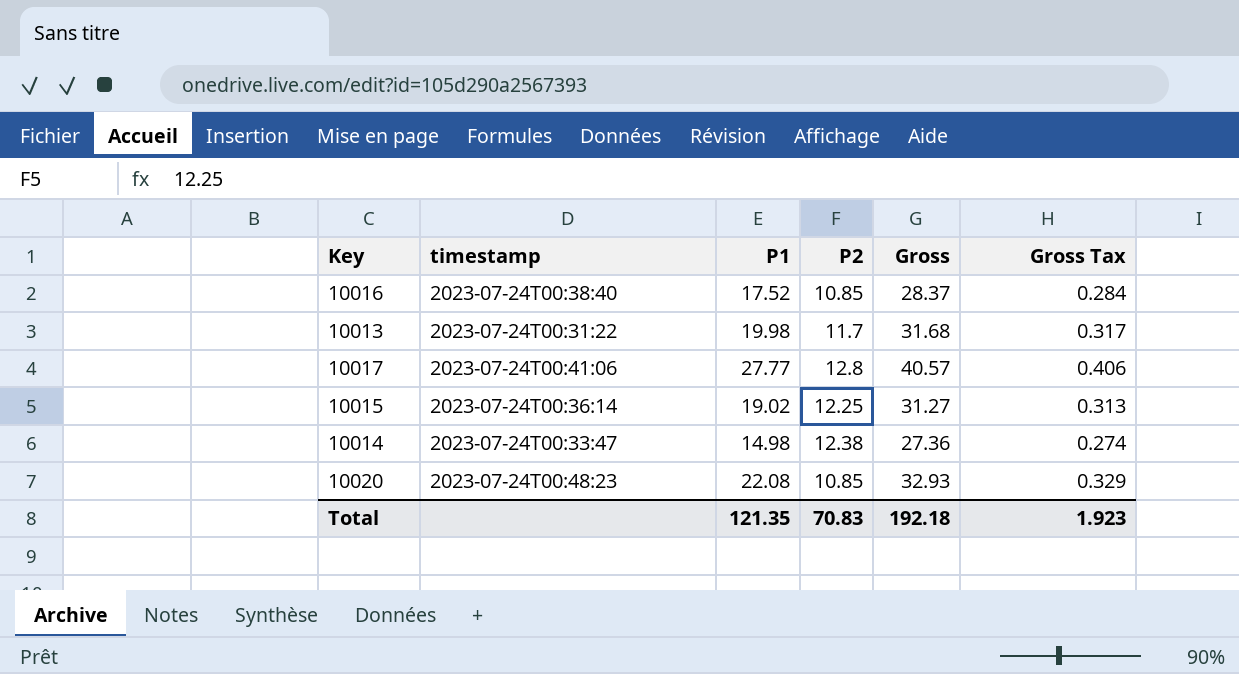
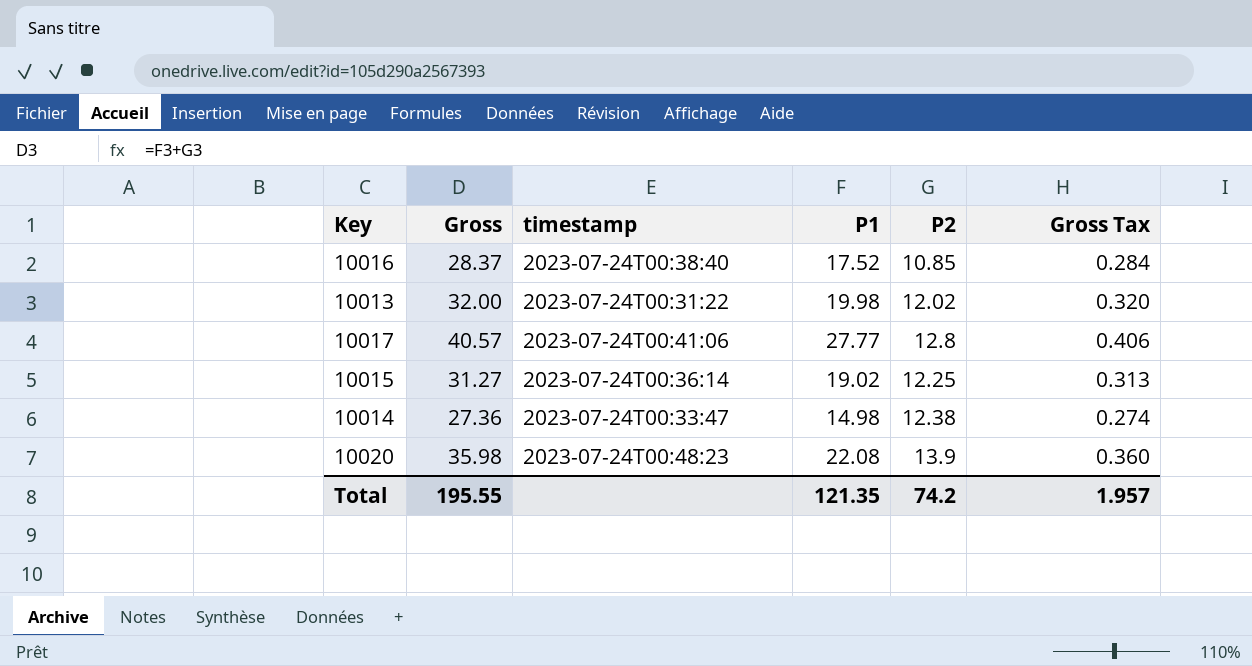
column Gross | position: 5 -> 2
10013 | Gross: 31.68 -> 32.00
10013 | P2: 11.7 -> 12.02
10013 | Gross Tax: 0.317 -> 0.320
10020 | Gross: 32.93 -> 35.98
10020 | P2: 10.85 -> 13.9
10020 | Gross Tax: 0.329 -> 0.360
Total | Gross: 192.18 -> 195.55
Total | P2: 70.83 -> 74.2
Total | Gross Tax: 1.923 -> 1.957

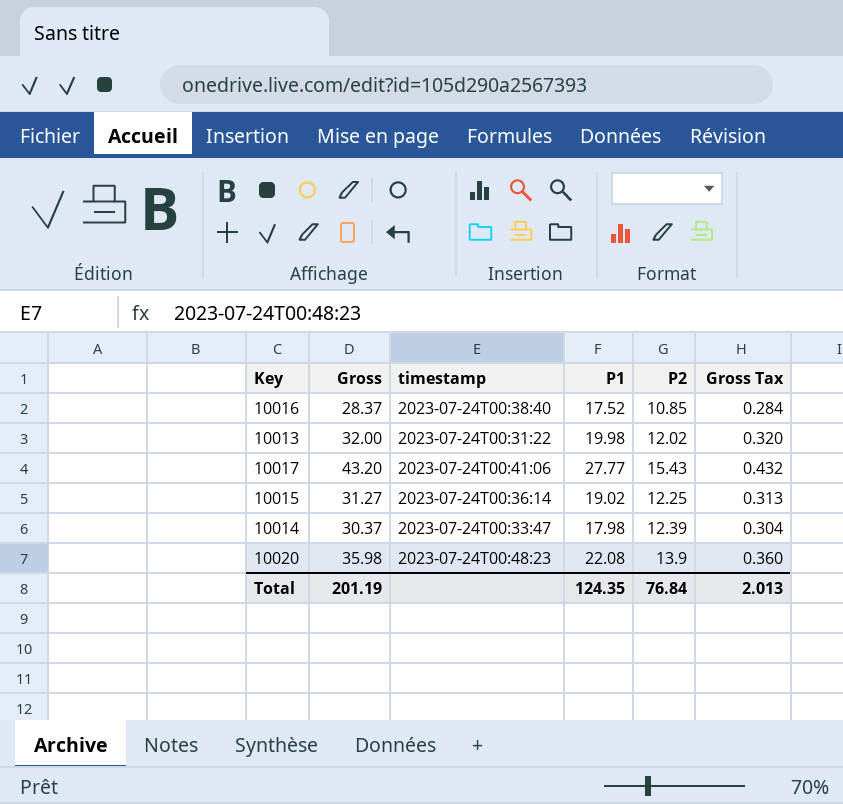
10017 | Gross: 40.57 -> 43.20
10017 | P2: 12.8 -> 15.43
10017 | Gross Tax: 0.406 -> 0.432
10014 | Gross: 27.36 -> 30.37
10014 | P1: 14.98 -> 17.98
10014 | P2: 12.38 -> 12.39
10014 | Gross Tax: 0.274 -> 0.304
Total | Gross: 195.55 -> 201.19
Total | P1: 121.35 -> 124.35
Total | P2: 74.2 -> 76.84
Total | Gross Tax: 1.957 -> 2.013

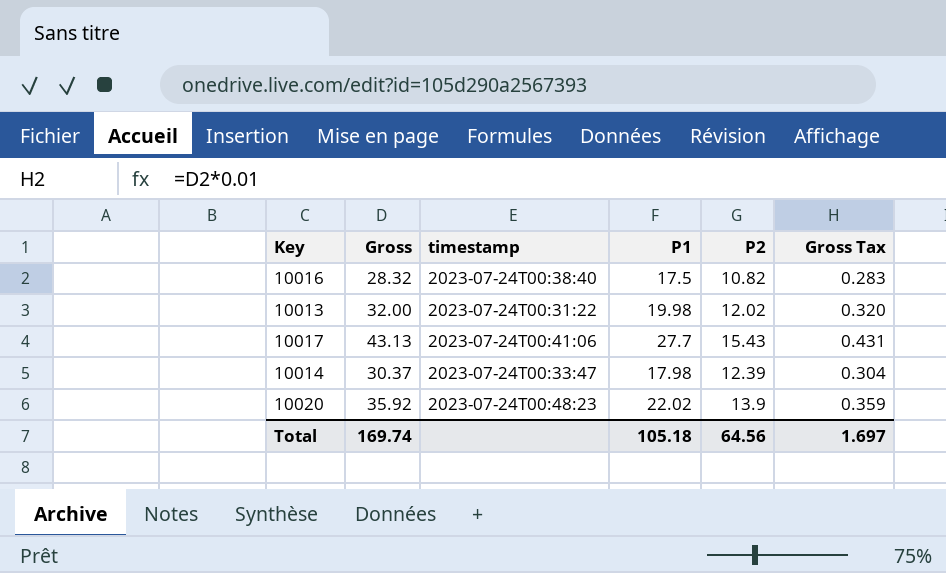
row 10015: 31.27 | 2023-07-24T00:36:14 | 19.02 | 12.25 | 0.313 -> none
10016 | Gross: 28.37 -> 28.32
10016 | P1: 17.52 -> 17.5
10016 | P2: 10.85 -> 10.82
10016 | Gross Tax: 0.284 -> 0.283
10017 | Gross: 43.20 -> 43.13
10017 | P1: 27.77 -> 27.7
10017 | Gross Tax: 0.432 -> 0.431
10020 | Gross: 35.98 -> 35.92
10020 | P1: 22.08 -> 22.02
10020 | Gross Tax: 0.360 -> 0.359
Total | Gross: 201.19 -> 169.74
Total | P1: 124.35 -> 105.18
Total | P2: 76.84 -> 64.56
Total | Gross Tax: 2.013 -> 1.697

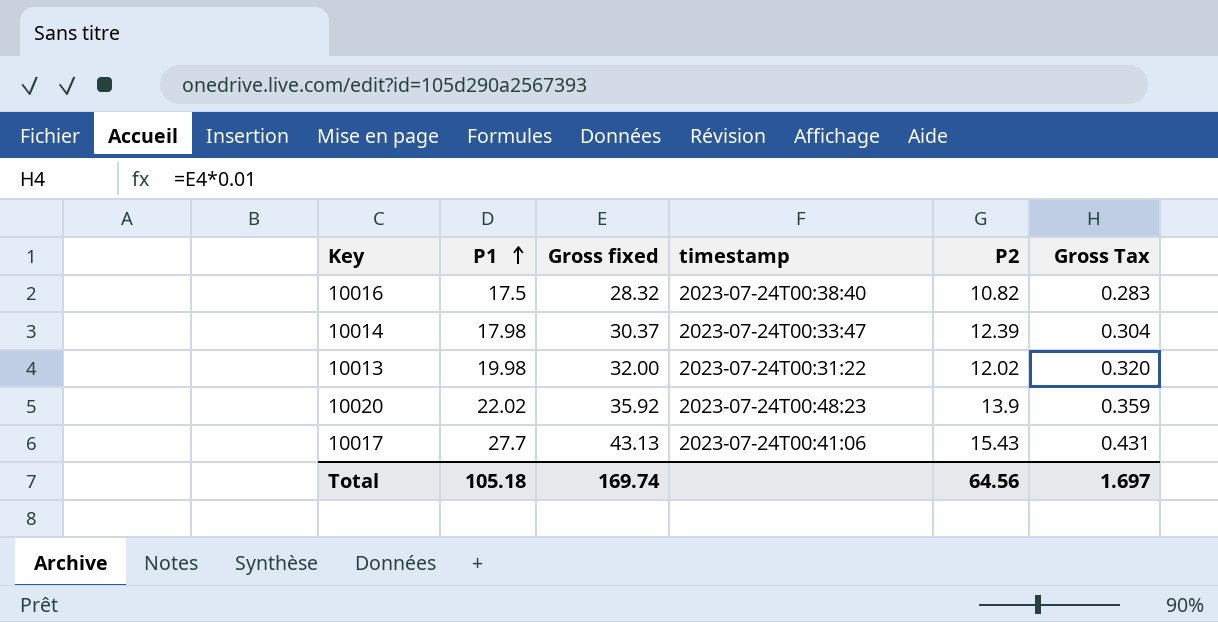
row order: none -> P1 ascending
column P1 | position: 4 -> 2
column name: Gross -> Gross fixed

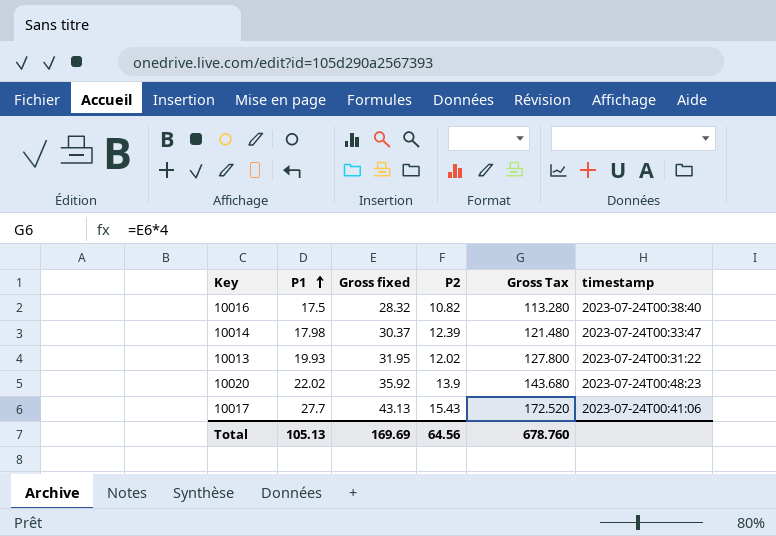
column Gross Tax | formula: [Gross fixed] * 0.01 -> [Gross fixed] * 4
column timestamp | position: 4 -> 6
10013 | P1: 19.98 -> 19.93
10013 | Gross fixed: 32.00 -> 31.95
Total | P1: 105.18 -> 105.13
Total | Gross fixed: 169.74 -> 169.69
Total | Gross Tax: 1.697 -> 678.760

